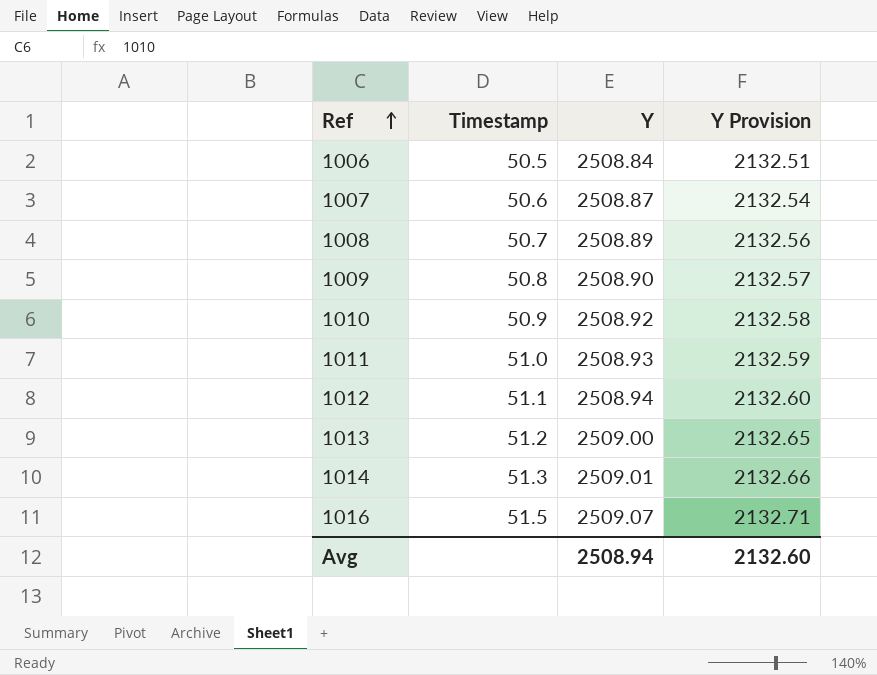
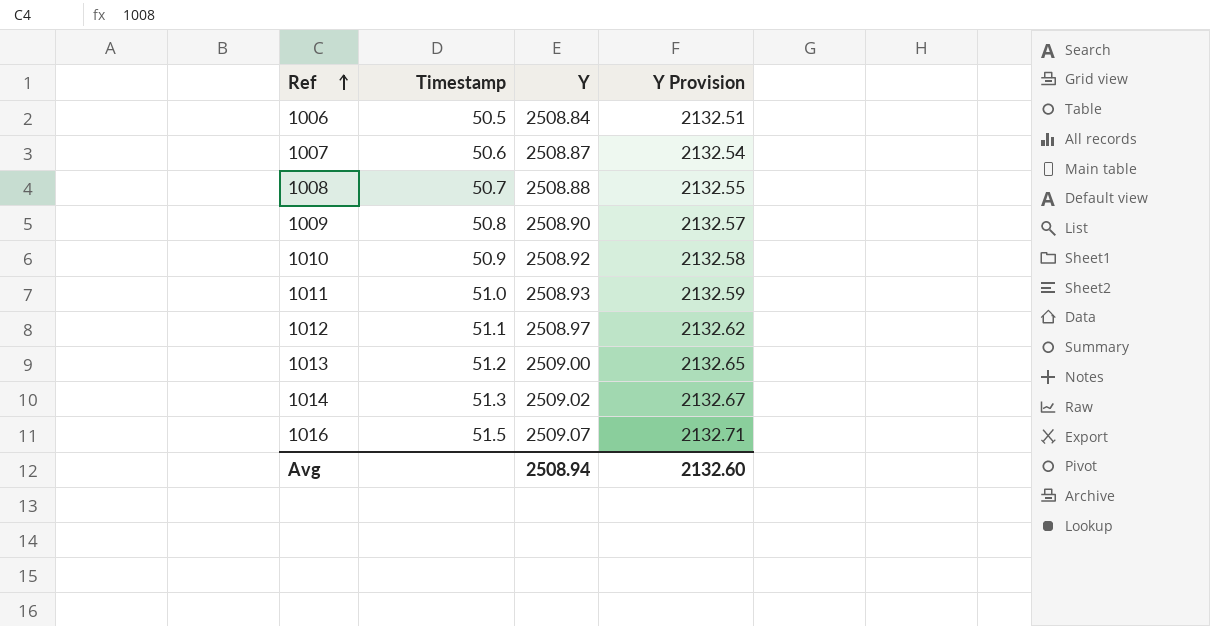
1008 | Y: 2508.89 -> 2508.88
1008 | Y Provision: 2132.56 -> 2132.55
1012 | Y: 2508.94 -> 2508.97
1012 | Y Provision: 2132.60 -> 2132.62
1014 | Y: 2509.01 -> 2509.02
1014 | Y Provision: 2132.66 -> 2132.67

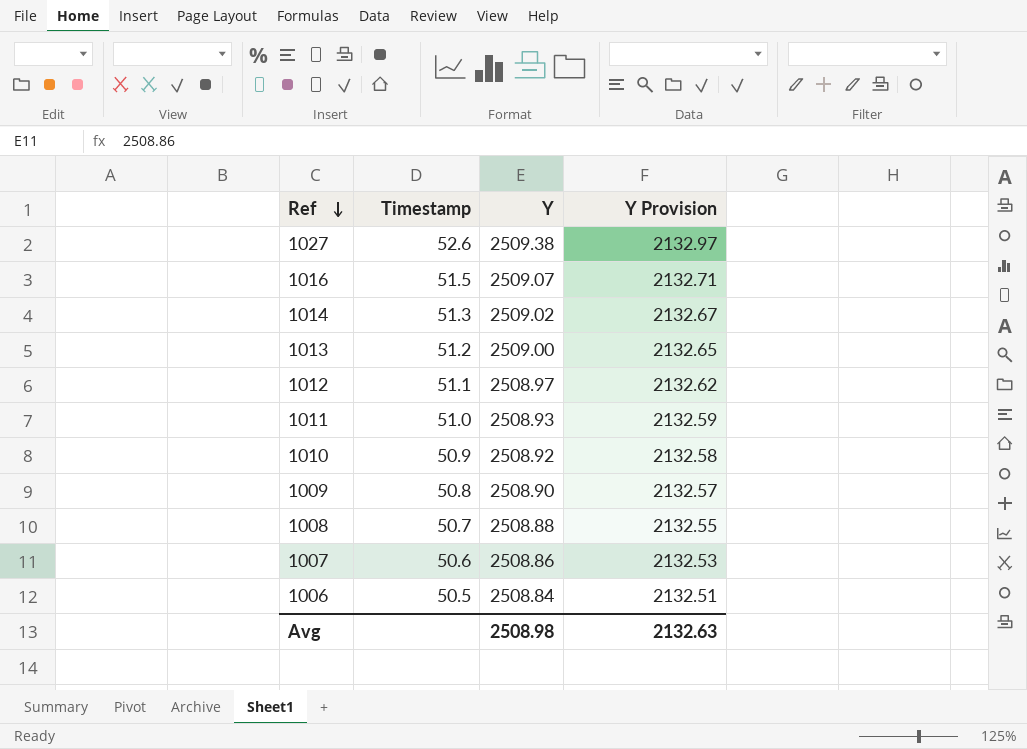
row order: Ref ascending -> Ref descending
row 1027: none -> 52.6 | 2509.38 | 2132.97
1007 | Y: 2508.87 -> 2508.86
1007 | Y Provision: 2132.54 -> 2132.53
Avg | Y: 2508.94 -> 2508.98
Avg | Y Provision: 2132.60 -> 2132.63

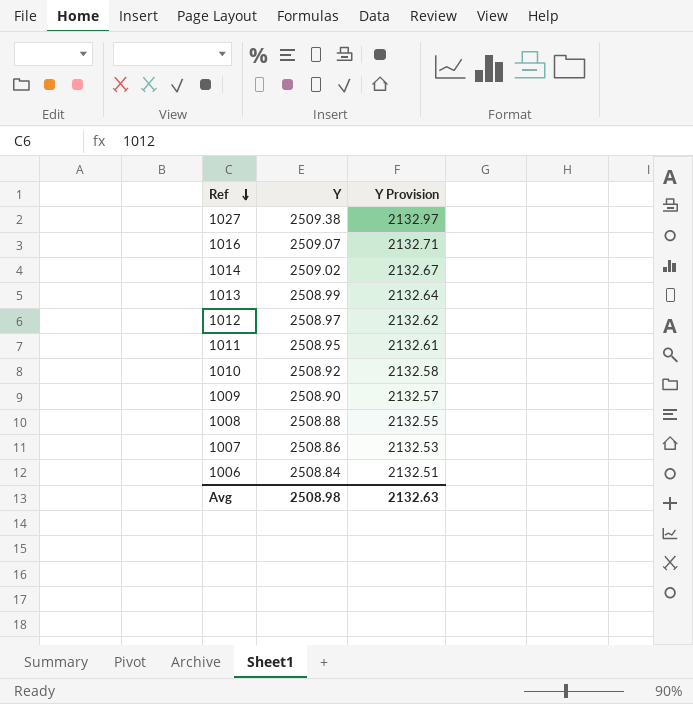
column Timestamp | position: 2 -> none
1013 | Y: 2509.00 -> 2508.99
1013 | Y Provision: 2132.65 -> 2132.64
1011 | Y: 2508.93 -> 2508.95
1011 | Y Provision: 2132.59 -> 2132.61

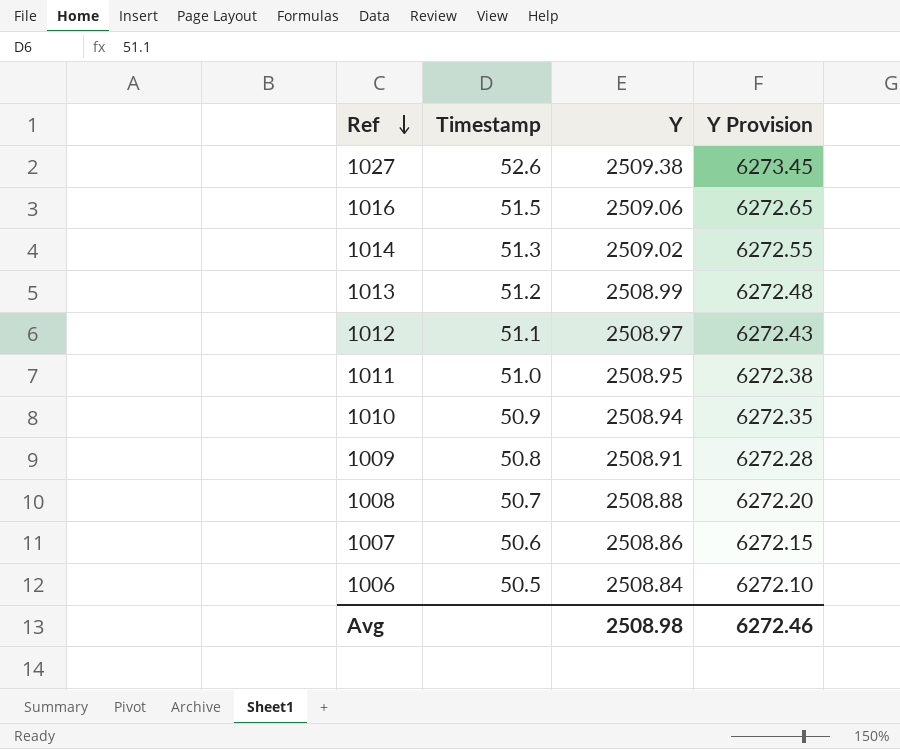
column Timestamp | position: none -> 2
column Y Provision | formula: [Y] * 0.85 -> [Y] * 2.5
1016 | Y: 2509.07 -> 2509.06
1010 | Y: 2508.92 -> 2508.94
1009 | Y: 2508.90 -> 2508.91
Avg | Y Provision: 2132.63 -> 6272.46

